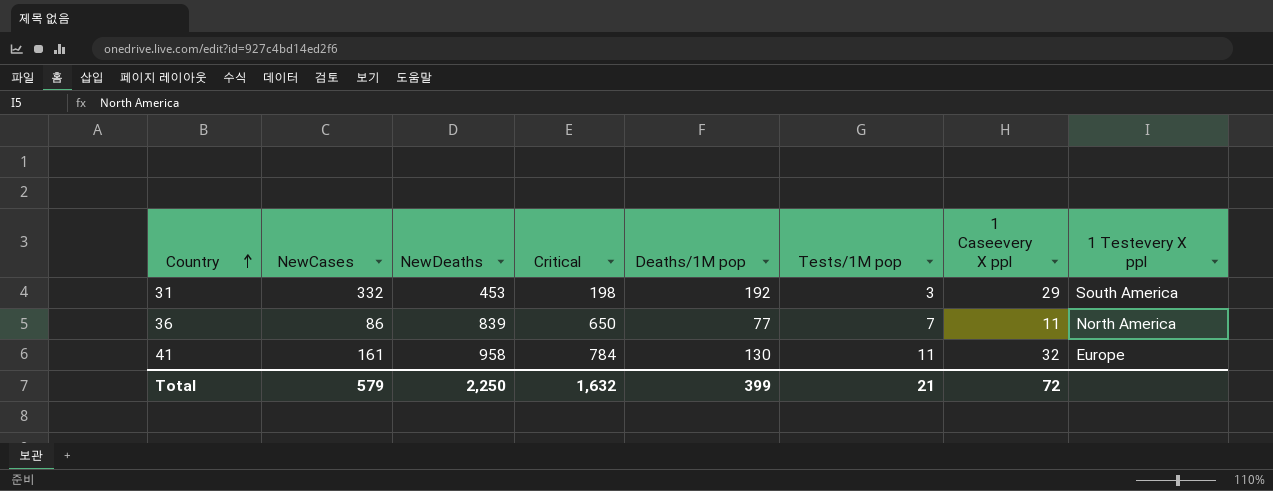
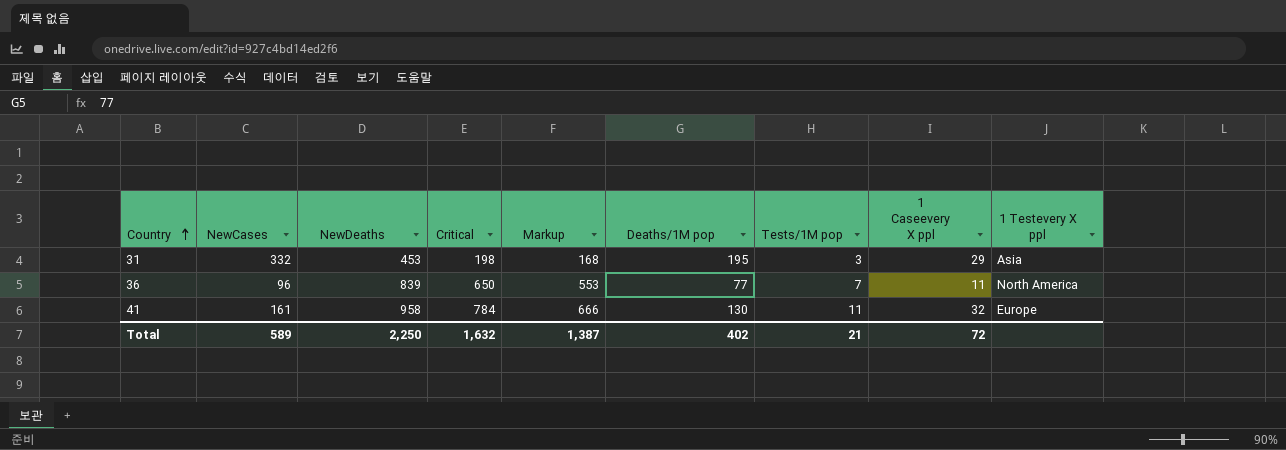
column Markup | formula: none -> [Critical] * 0.85
31 | Deaths/1M pop: 192 -> 195
31 | 1 Testevery X ppl: South America -> Asia
36 | NewCases: 86 -> 96
Total | NewCases: 579 -> 589
Total | Deaths/1M pop: 399 -> 402

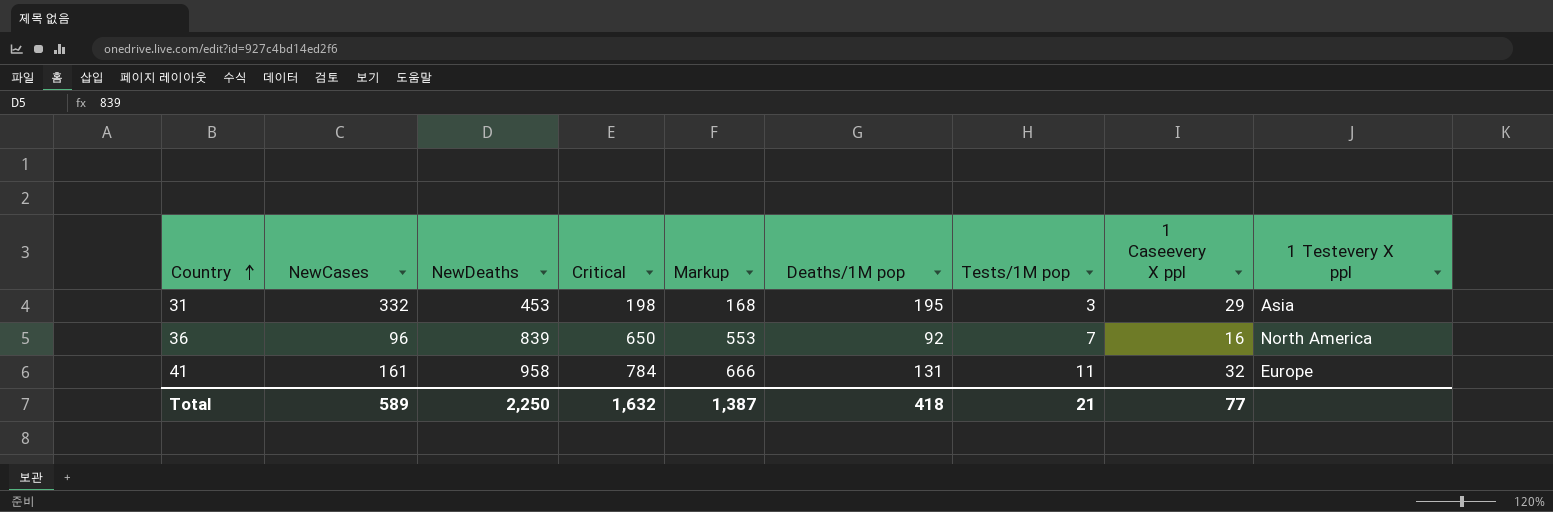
36 | Deaths/1M pop: 77 -> 92
36 | 1 Caseevery X ppl: 11 -> 16
41 | Deaths/1M pop: 130 -> 131
Total | Deaths/1M pop: 402 -> 418
Total | 1 Caseevery X ppl: 72 -> 77

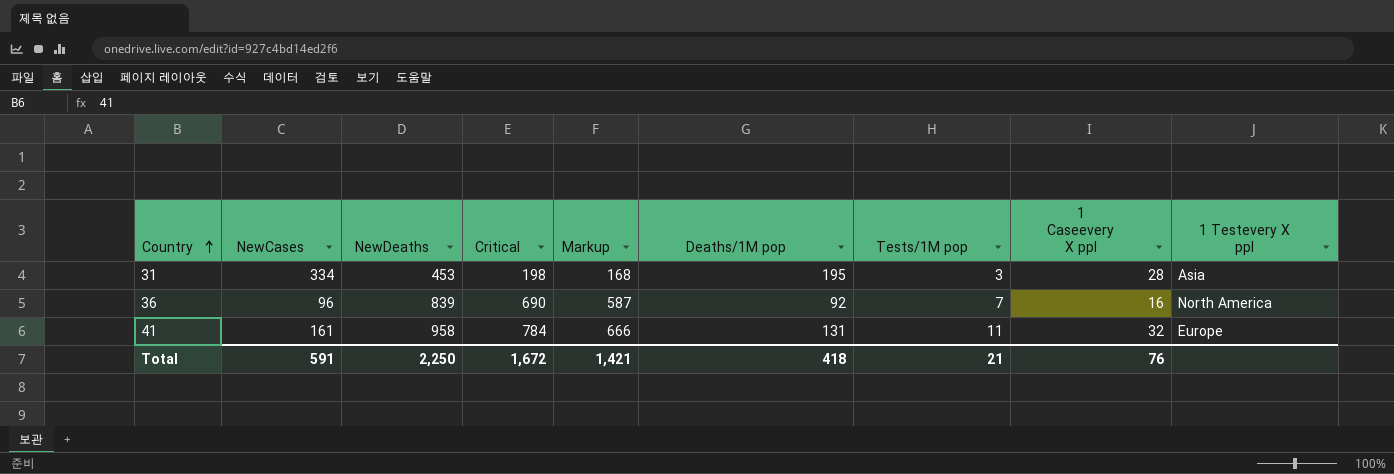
31 | NewCases: 332 -> 334
31 | 1 Caseevery X ppl: 29 -> 28
36 | Critical: 650 -> 690
36 | Markup: 553 -> 587
Total | NewCases: 589 -> 591
Total | Critical: 1,632 -> 1,672
Total | Markup: 1,387 -> 1,421
Total | 1 Caseevery X ppl: 77 -> 76

